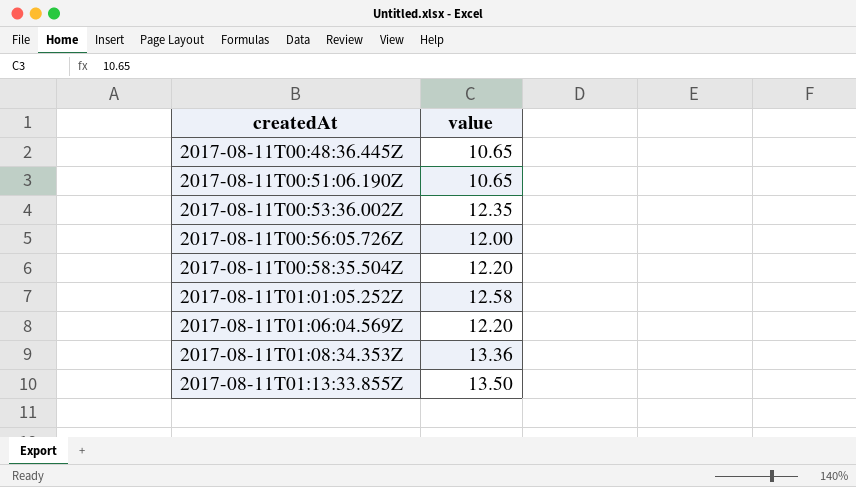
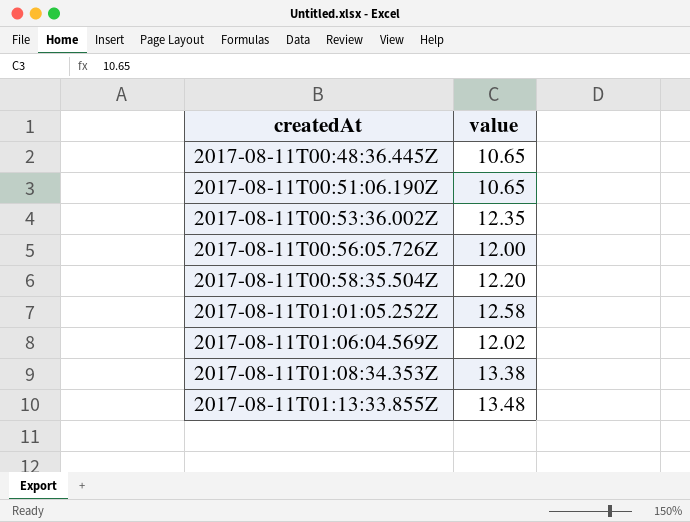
2017-08-11T01:06:04.569Z | value: 12.20 -> 12.02
2017-08-11T01:08:34.353Z | value: 13.36 -> 13.38
2017-08-11T01:13:33.855Z | value: 13.50 -> 13.48

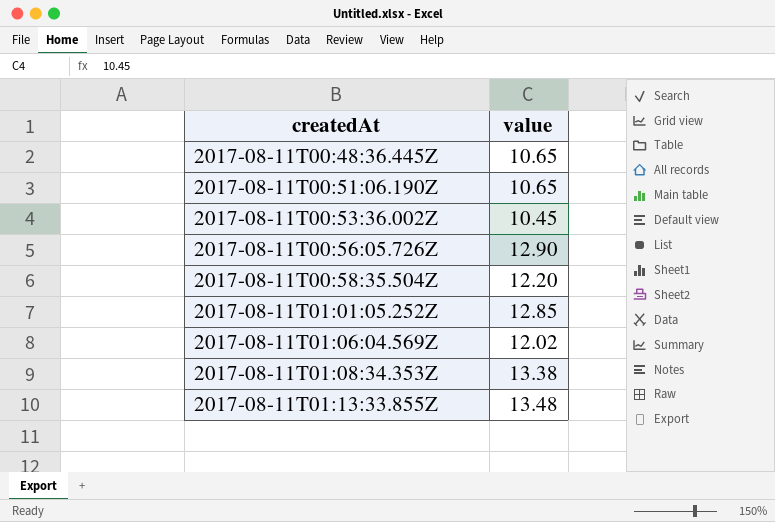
2017-08-11T00:53:36.002Z | value: 12.35 -> 10.45
2017-08-11T00:56:05.726Z | value: 12.00 -> 12.90
2017-08-11T01:01:05.252Z | value: 12.58 -> 12.85

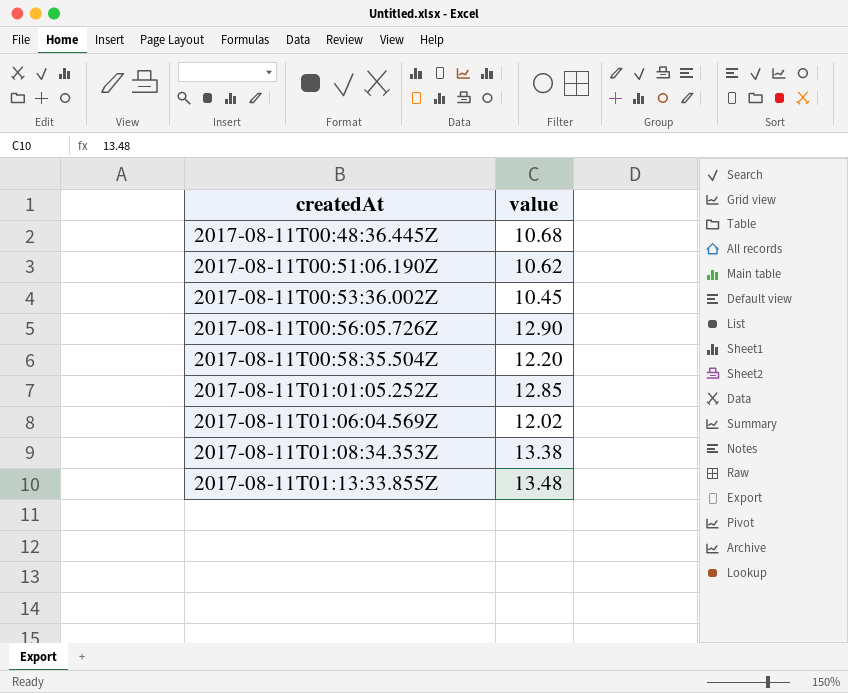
2017-08-11T00:48:36.445Z | value: 10.65 -> 10.68
2017-08-11T00:51:06.190Z | value: 10.65 -> 10.62

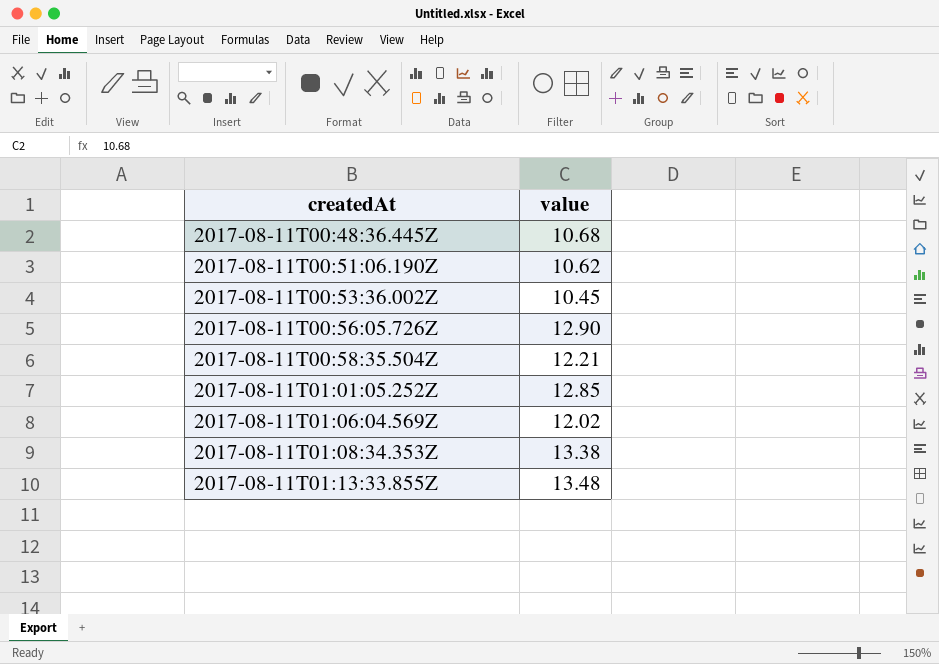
2017-08-11T00:58:35.504Z | value: 12.20 -> 12.21

